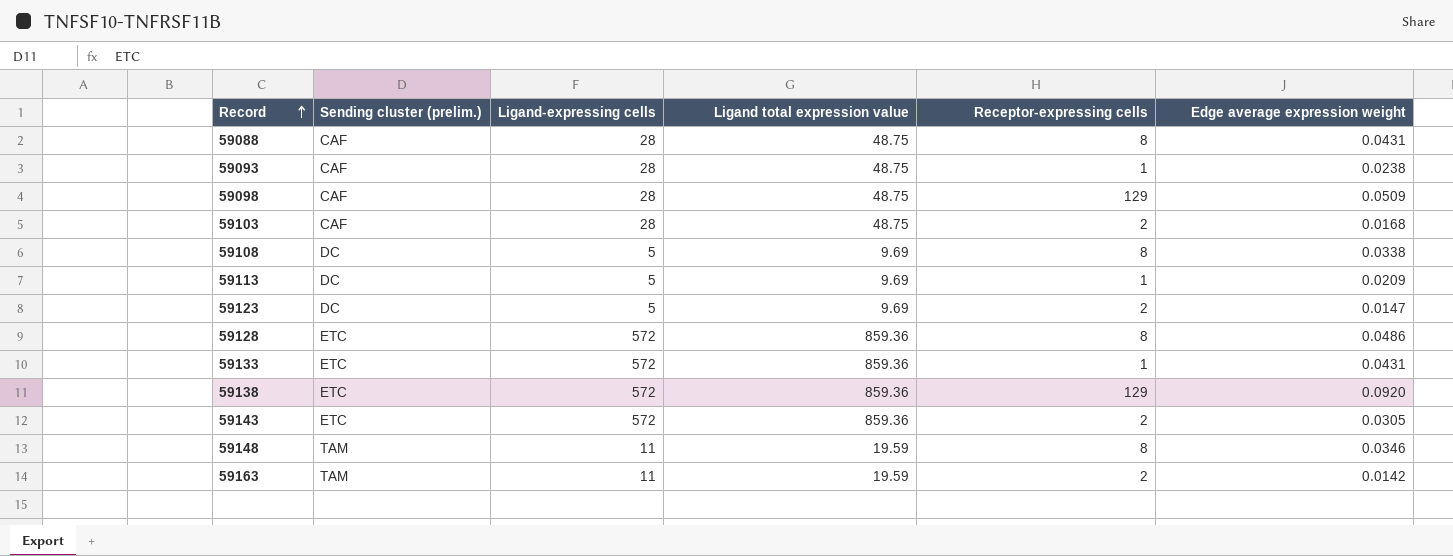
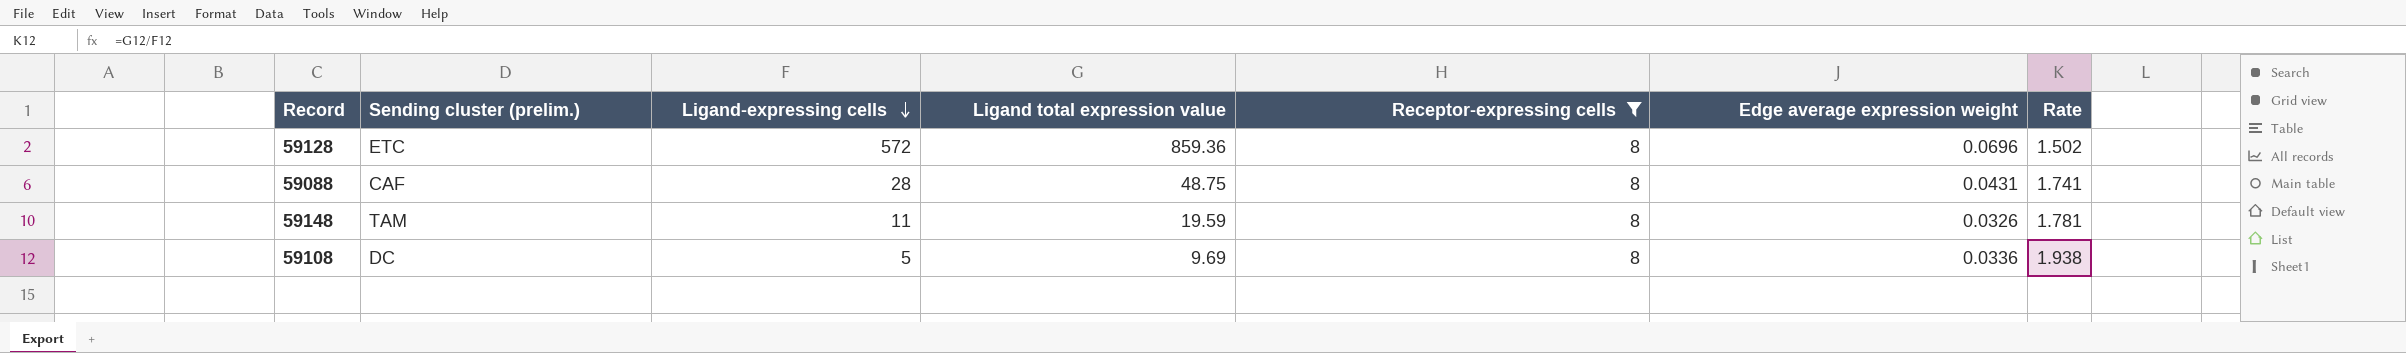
filter: none -> Receptor-expressing cells = 8
row order: Record ascending -> Ligand-expressing cells descending
column Rate | formula: none -> [Ligand total expression value] / [Ligand-expressing cells]
59128 | Edge average expression weight: 0.0486 -> 0.0696
59148 | Edge average expression weight: 0.0346 -> 0.0326
59108 | Edge average expression weight: 0.0338 -> 0.0336

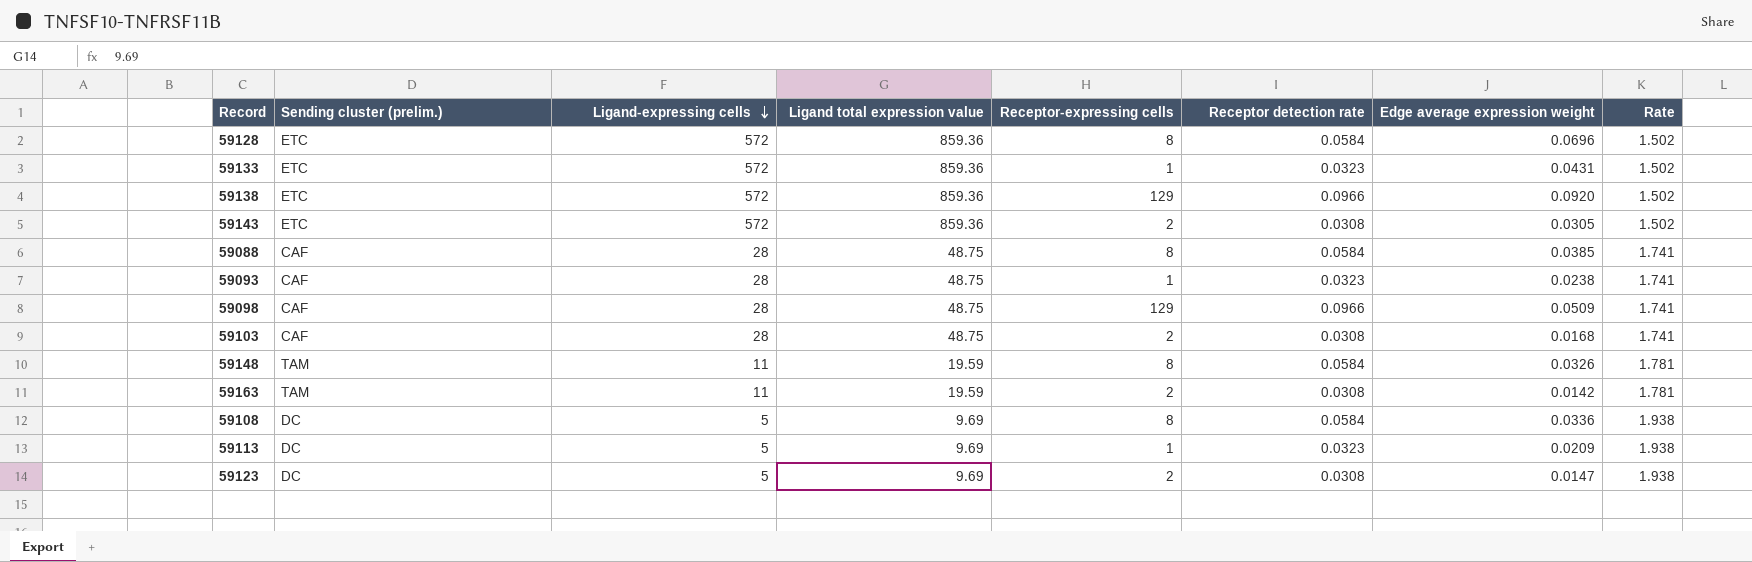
filter: Receptor-expressing cells = 8 -> none
column Receptor detection rate | position: none -> 6
59088 | Edge average expression weight: 0.0431 -> 0.0385

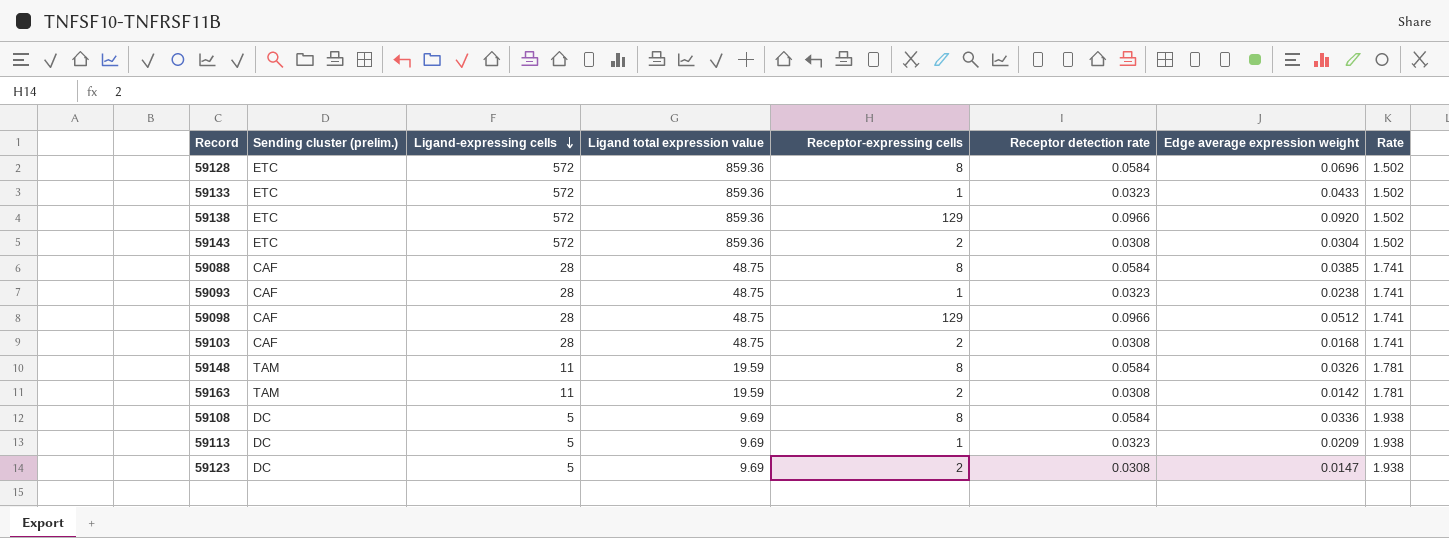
59133 | Edge average expression weight: 0.0431 -> 0.0433
59143 | Edge average expression weight: 0.0305 -> 0.0304
59098 | Edge average expression weight: 0.0509 -> 0.0512

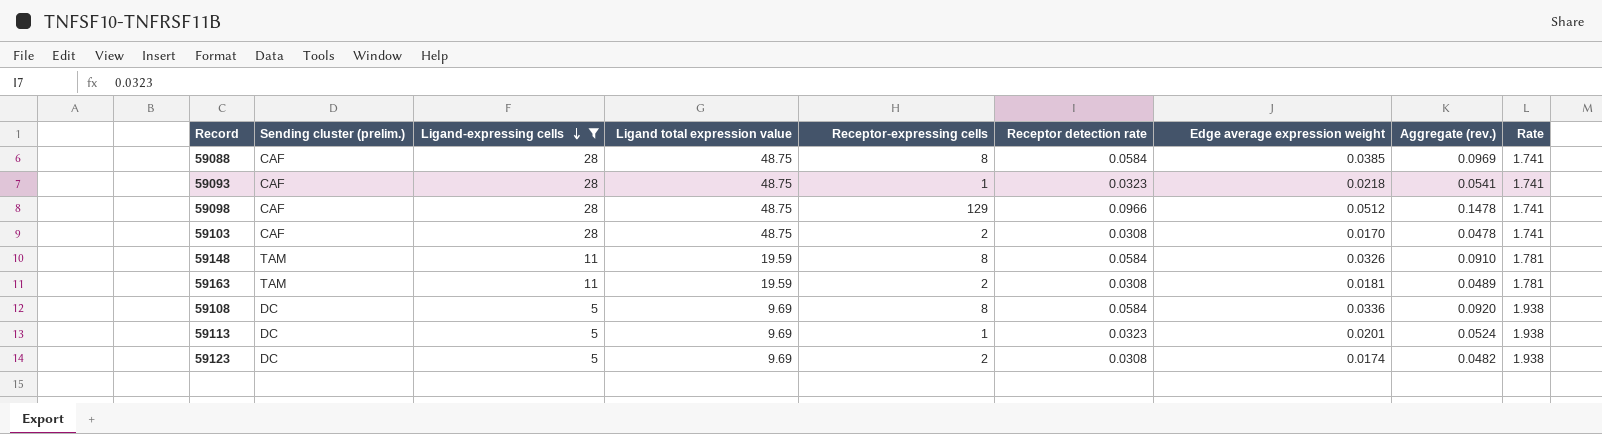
filter: none -> Ligand-expressing cells != 572
column Aggregate (rev.) | formula: none -> [Receptor detection rate] + [Edge average expression weight]
59093 | Edge average expression weight: 0.0238 -> 0.0218
59103 | Edge average expression weight: 0.0168 -> 0.0170
59163 | Edge average expression weight: 0.0142 -> 0.0181
59113 | Edge average expression weight: 0.0209 -> 0.0201
59123 | Edge average expression weight: 0.0147 -> 0.0174

